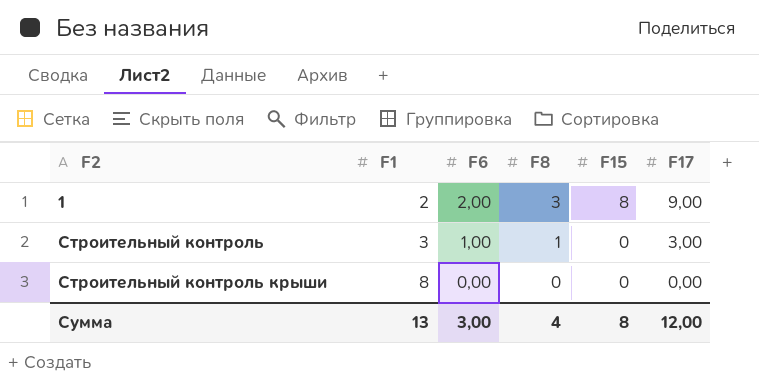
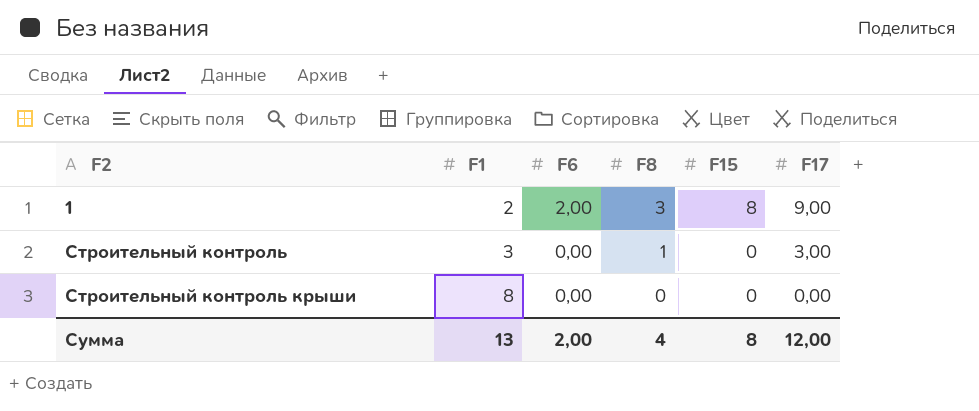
Строительный контроль | F6: 1,00 -> 0,00
Сумма | F6: 3,00 -> 2,00

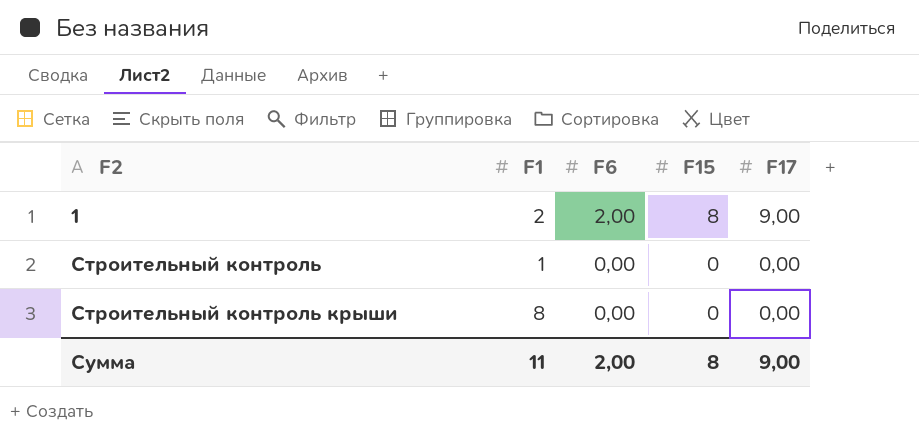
column F8 | position: 4 -> none
Строительный контроль | F1: 3 -> 1
Строительный контроль | F17: 3,00 -> 0,00
Сумма | F1: 13 -> 11
Сумма | F17: 12,00 -> 9,00

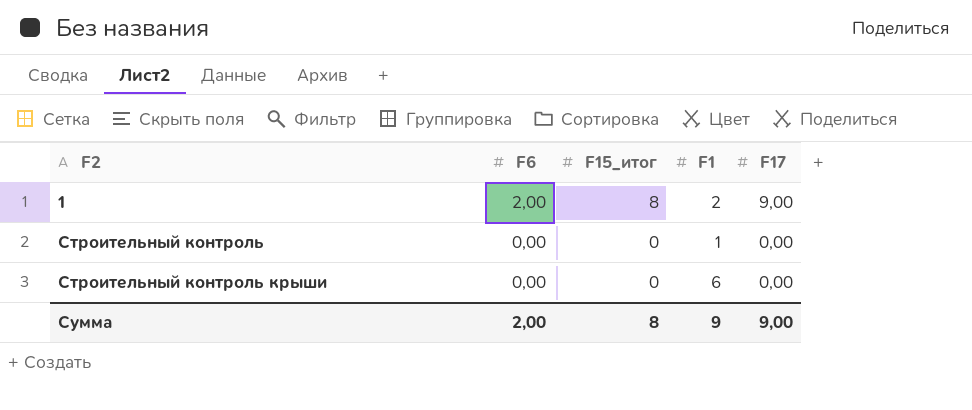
column name: F15 -> F15_итог
column F1 | position: 2 -> 4
Строительный контроль крыши | F1: 8 -> 6
Сумма | F1: 11 -> 9

